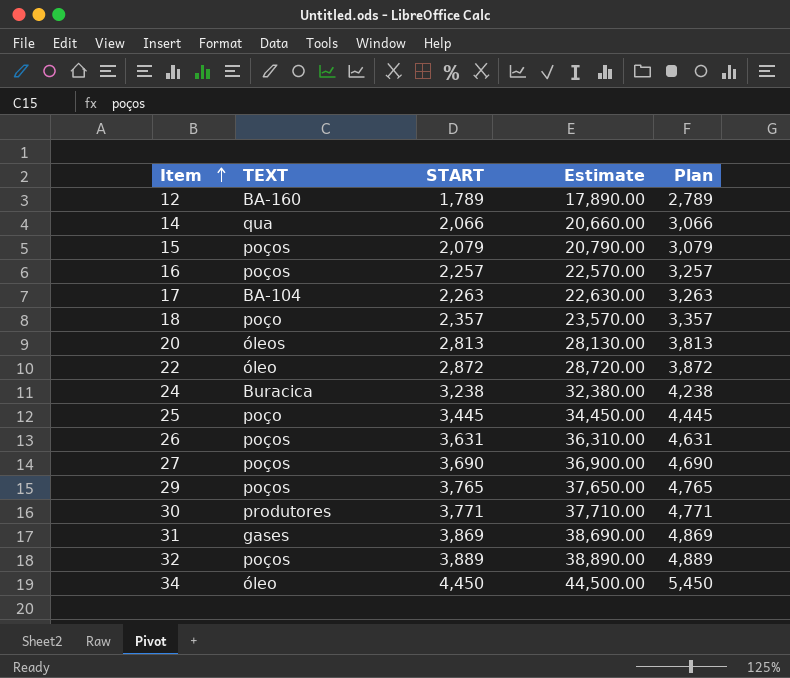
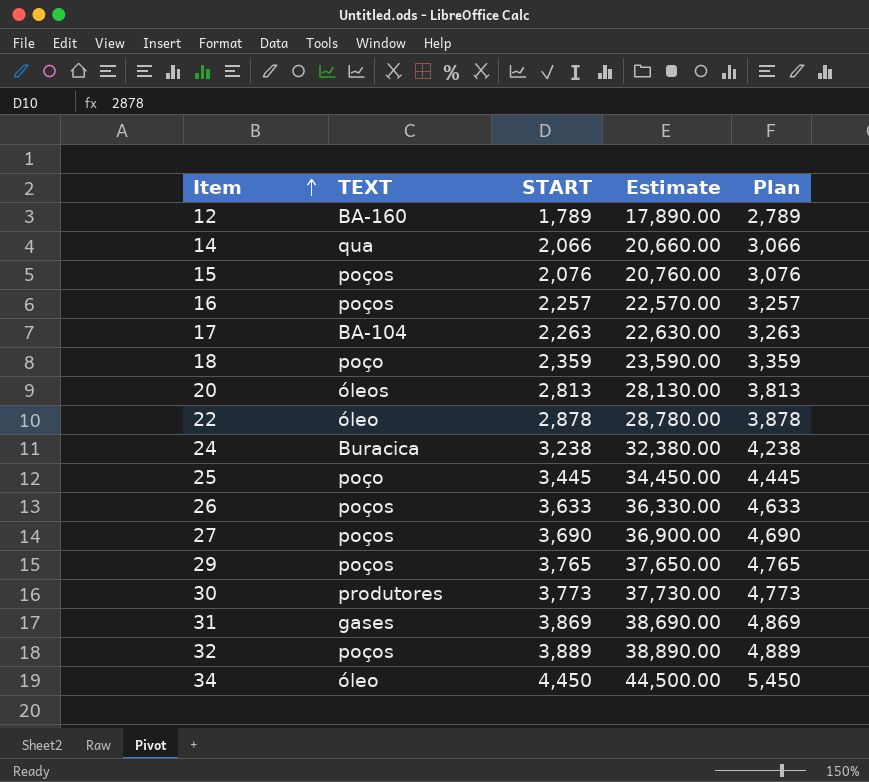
15 | START: 2,079 -> 2,076
15 | Estimate: 20,790.00 -> 20,760.00
15 | Plan: 3,079 -> 3,076
18 | START: 2,357 -> 2,359
18 | Estimate: 23,570.00 -> 23,590.00
18 | Plan: 3,357 -> 3,359
22 | START: 2,872 -> 2,878
22 | Estimate: 28,720.00 -> 28,780.00
22 | Plan: 3,872 -> 3,878
26 | START: 3,631 -> 3,633
26 | Estimate: 36,310.00 -> 36,330.00
26 | Plan: 4,631 -> 4,633
30 | START: 3,771 -> 3,773
30 | Estimate: 37,710.00 -> 37,730.00
30 | Plan: 4,771 -> 4,773

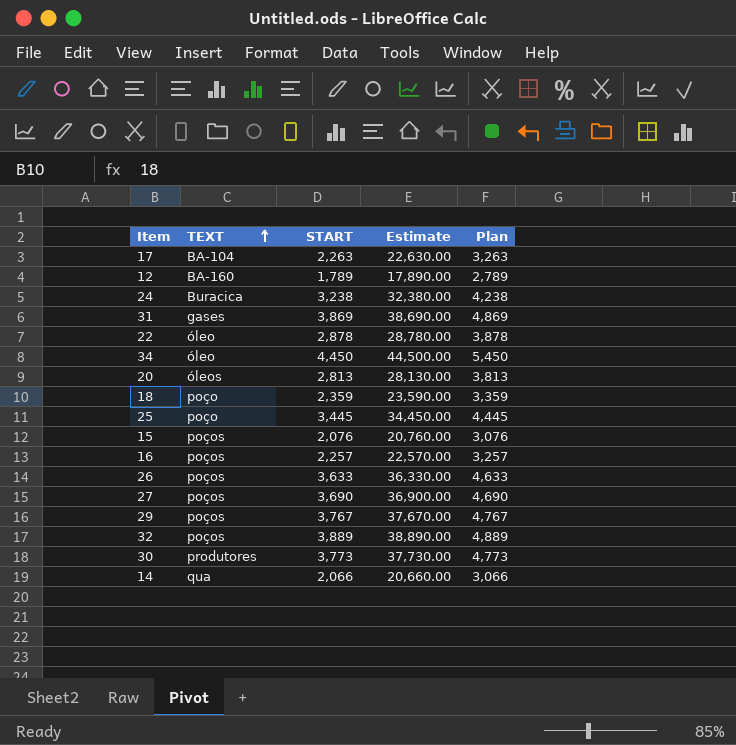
row order: Item ascending -> TEXT ascending
29 | START: 3,765 -> 3,767
29 | Estimate: 37,650.00 -> 37,670.00
29 | Plan: 4,765 -> 4,767

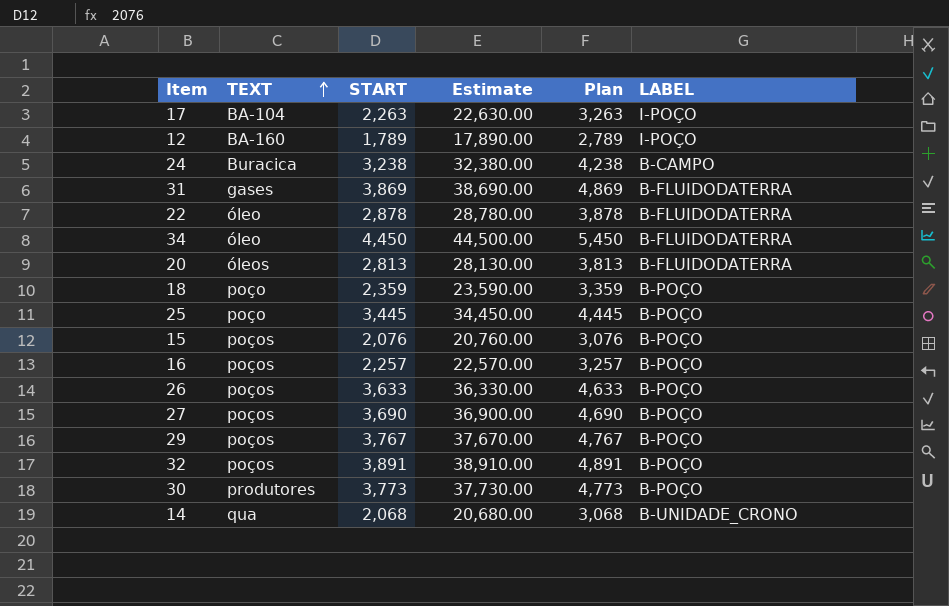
column LABEL | position: none -> 6
32 | START: 3,889 -> 3,891
32 | Estimate: 38,890.00 -> 38,910.00
32 | Plan: 4,889 -> 4,891
14 | START: 2,066 -> 2,068
14 | Estimate: 20,660.00 -> 20,680.00
14 | Plan: 3,066 -> 3,068

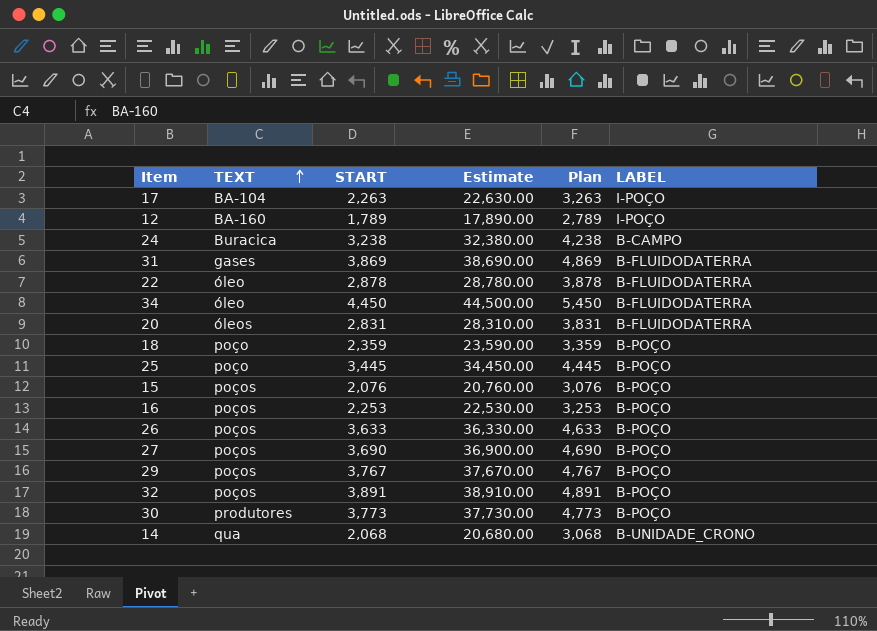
20 | START: 2,813 -> 2,831
20 | Estimate: 28,130.00 -> 28,310.00
20 | Plan: 3,813 -> 3,831
16 | START: 2,257 -> 2,253
16 | Estimate: 22,570.00 -> 22,530.00
16 | Plan: 3,257 -> 3,253

